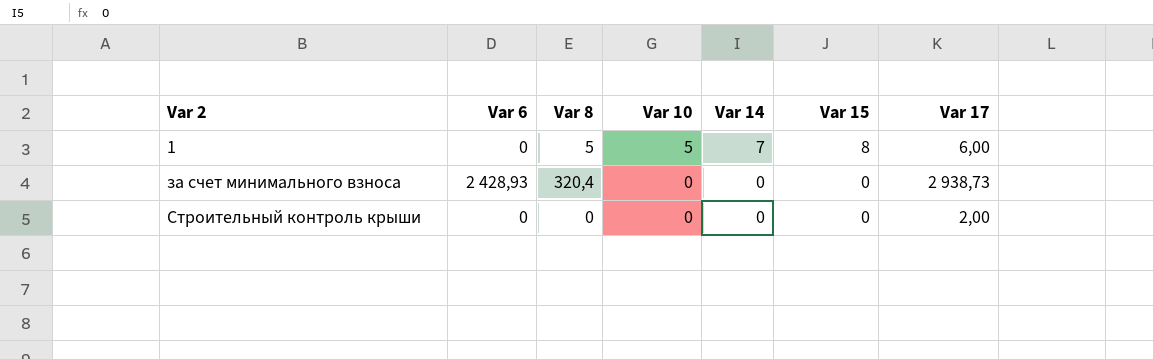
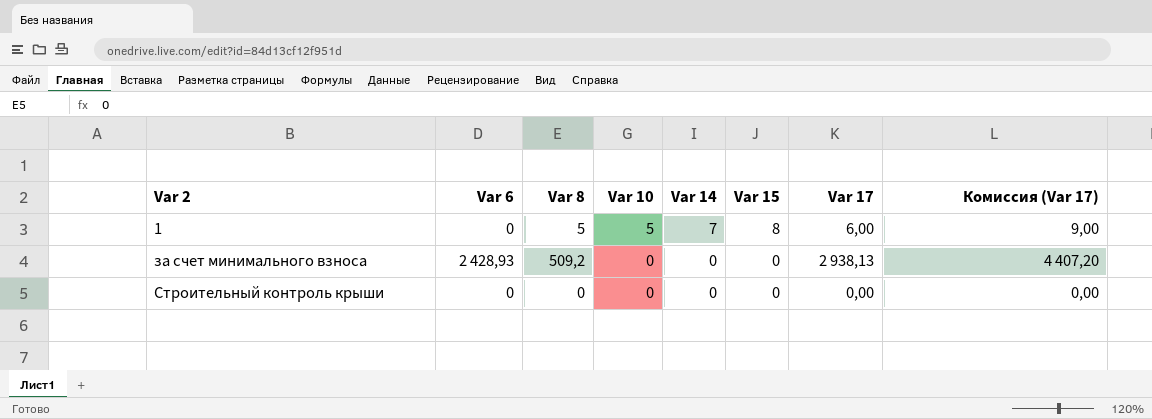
column Комиссия (Var 17) | formula: none -> [Var 17] * 1,5
за счет минимального взноса | Var 8: 320,4 -> 509,2
за счет минимального взноса | Var 17: 2 938,73 -> 2 938,13
Строительный контроль крыши | Var 17: 2,00 -> 0,00

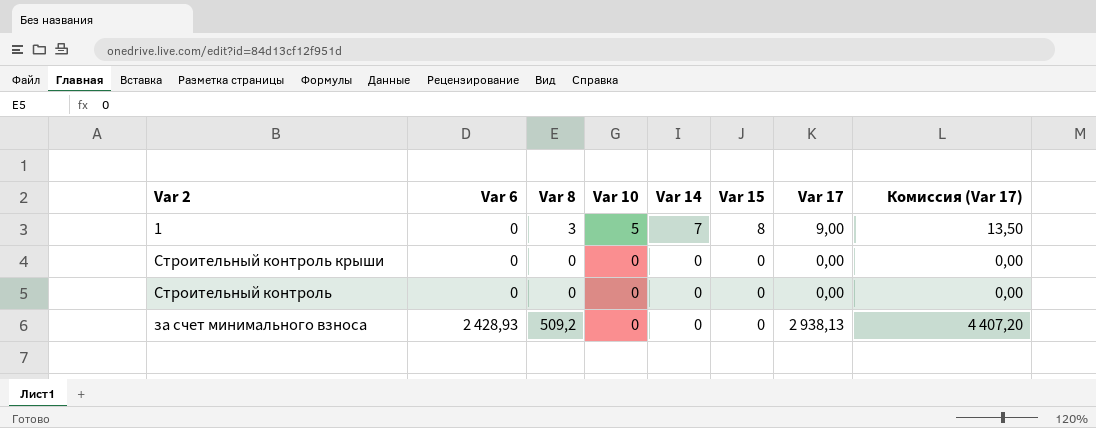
row order: Var 2 ascending -> Var 6 ascending
1 | Var 8: 5 -> 3
1 | Var 17: 6,00 -> 9,00
1 | Комиссия (Var 17): 9,00 -> 13,50
row Строительный контроль: none -> 0 | 0 | 0 | 0 | 0 | 0,00 | 0,00

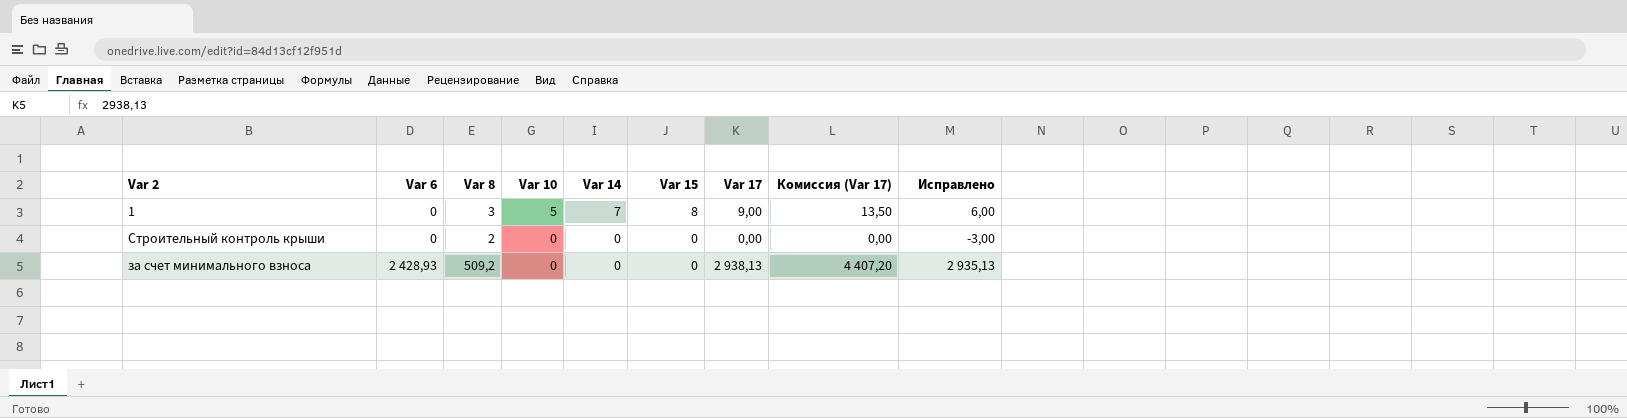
column Исправлено | formula: none -> [Var 17] - 3
row Строительный контроль: 0 | 0 | 0 | 0 | 0 | 0,00 | 0,00 -> none
Строительный контроль крыши | Var 8: 0 -> 2

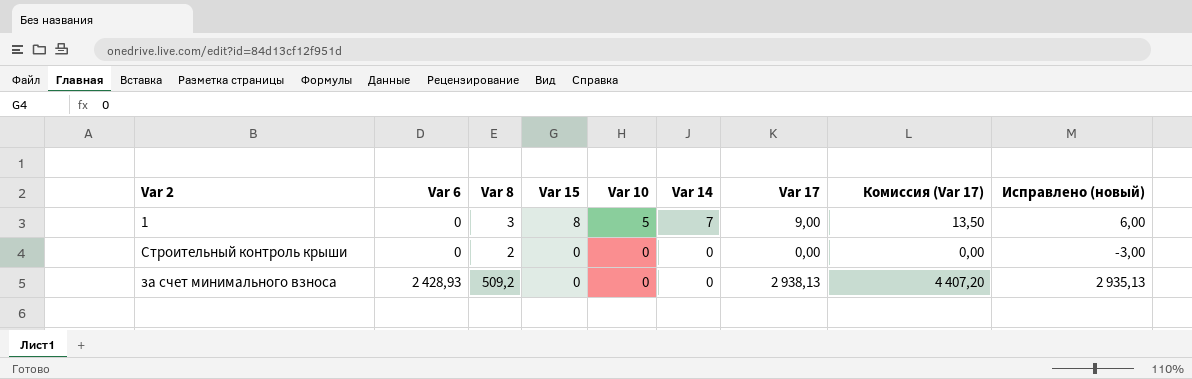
column Var 15 | position: 6 -> 4
column name: Исправлено -> Исправлено (новый)

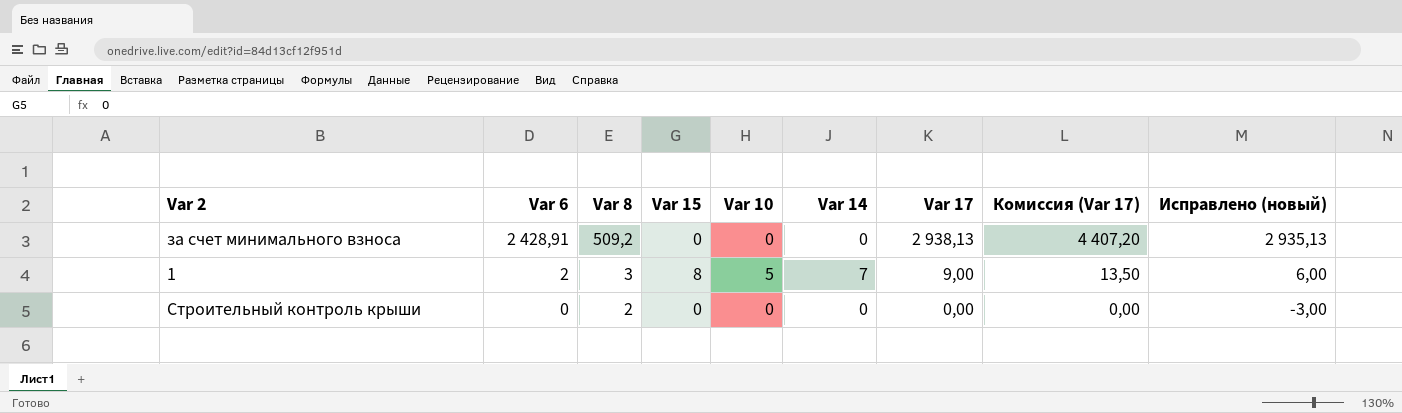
row order: Var 6 ascending -> Var 6 descending
за счет минимального взноса | Var 6: 2 428,93 -> 2 428,91
1 | Var 6: 0 -> 2

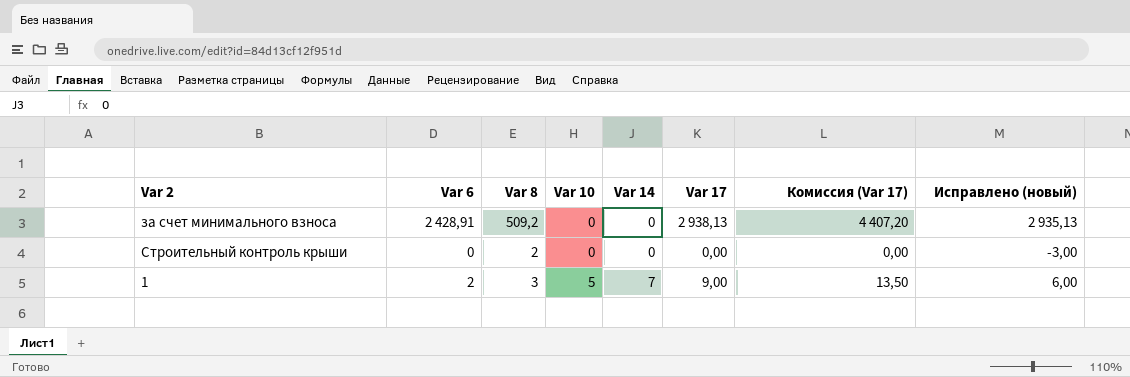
row order: Var 6 descending -> Var 10 ascending
column Var 15 | position: 4 -> none

